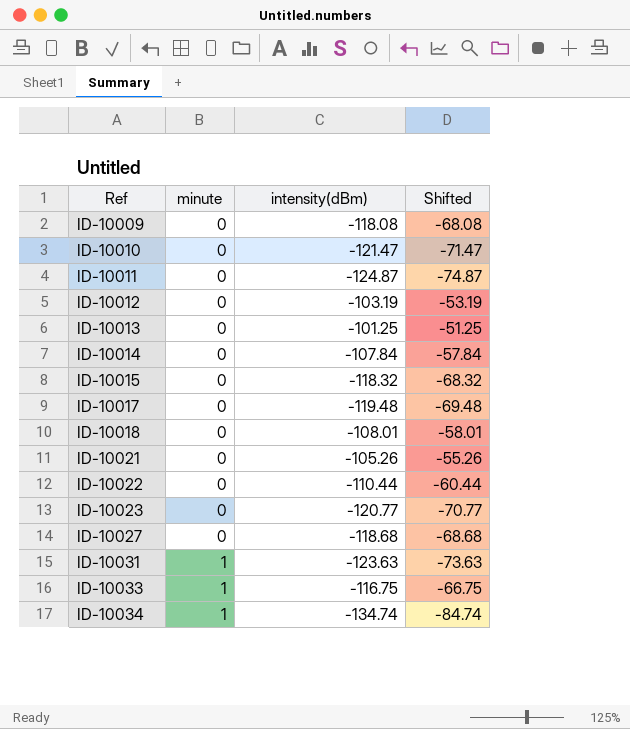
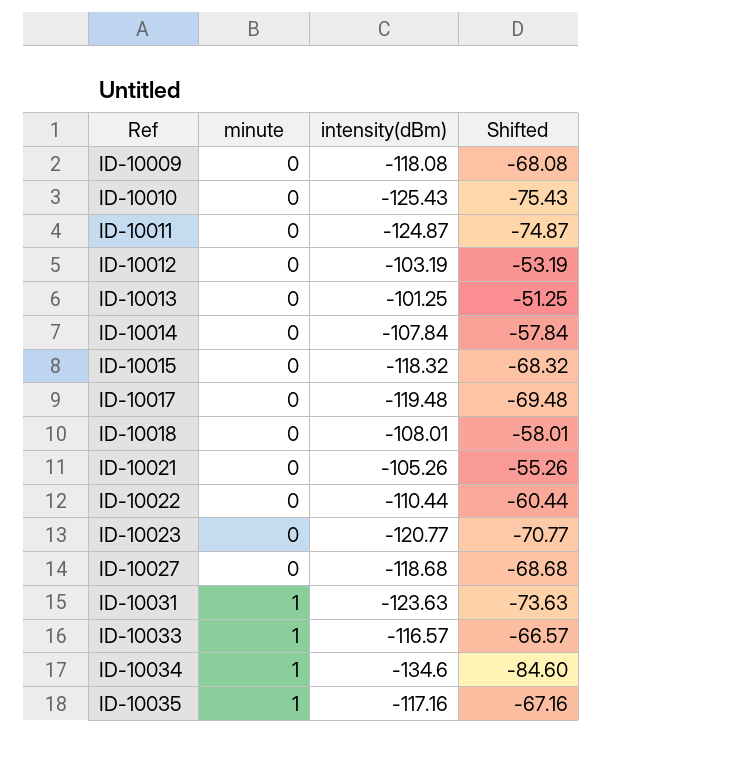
ID-10010 | intensity(dBm): -121.47 -> -125.43
ID-10010 | Shifted: -71.47 -> -75.43
ID-10033 | intensity(dBm): -116.75 -> -116.57
ID-10033 | Shifted: -66.75 -> -66.57
ID-10034 | intensity(dBm): -134.74 -> -134.6
ID-10034 | Shifted: -84.74 -> -84.60
row ID-10035: none -> 1 | -117.16 | -67.16

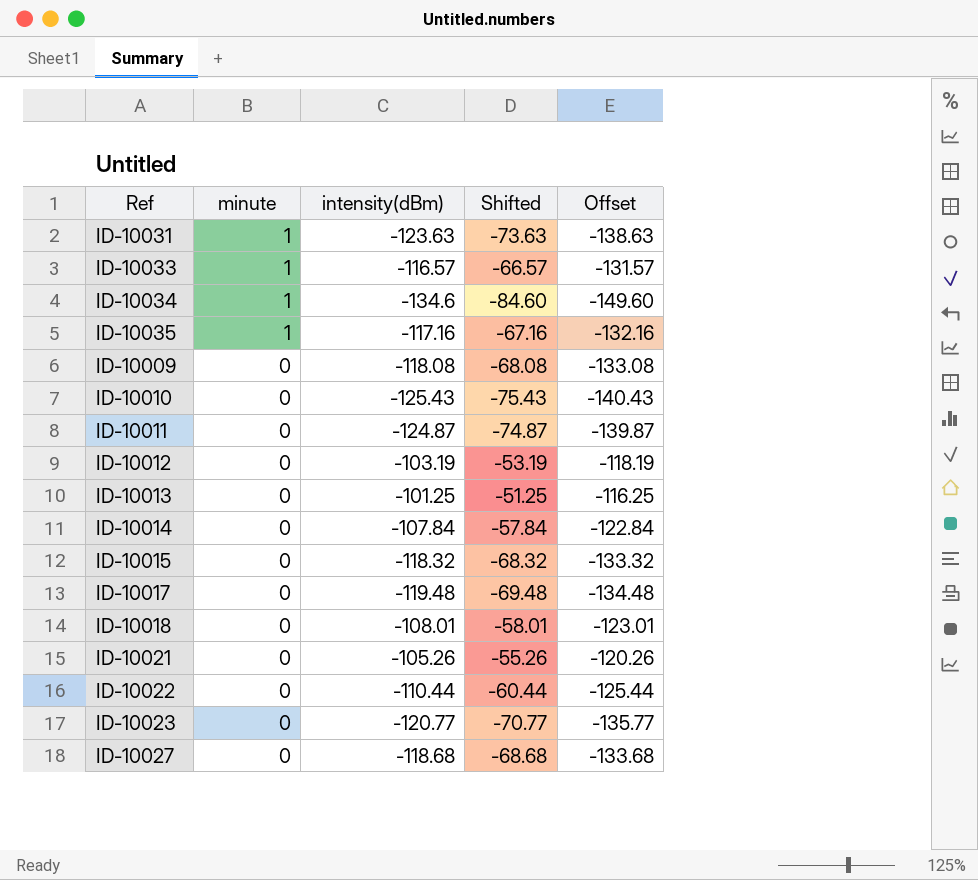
row order: Ref ascending -> minute descending
column Offset | formula: none -> [intensity(dBm)] - 15

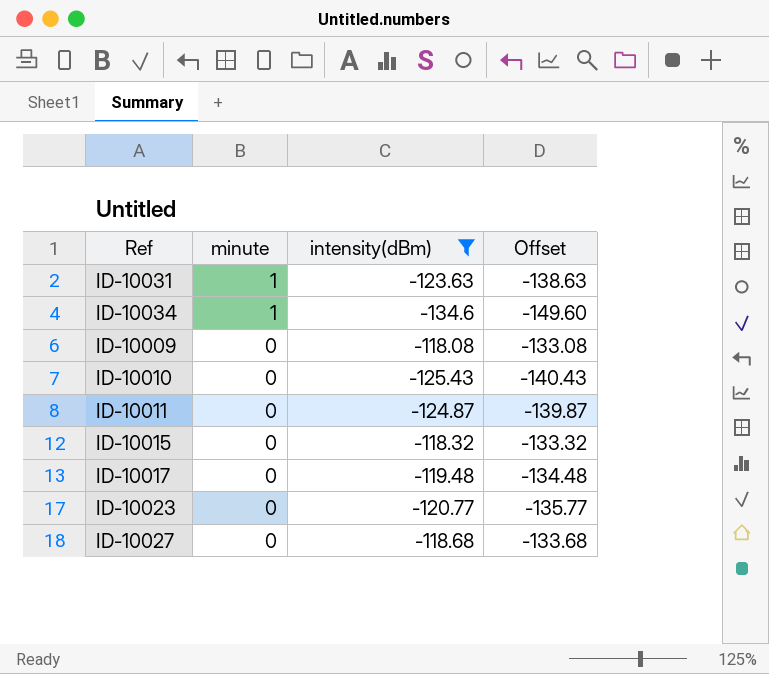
filter: none -> intensity(dBm) <= -118.08
column Shifted | formula: [intensity(dBm)] + 50 -> none

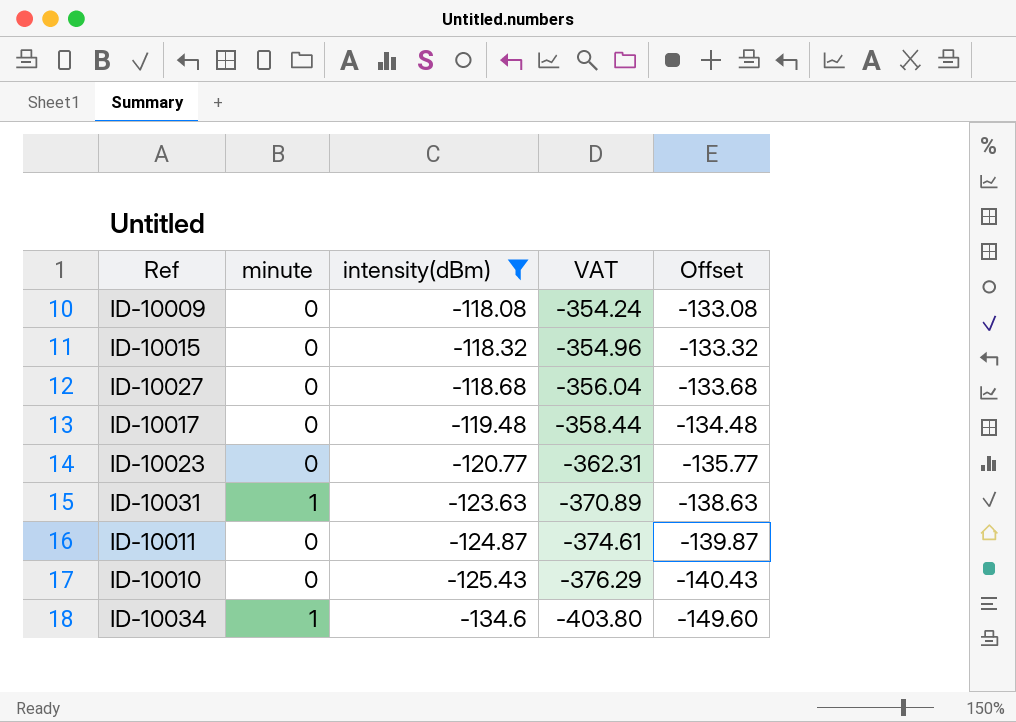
row order: minute descending -> intensity(dBm) descending
column VAT | formula: none -> [intensity(dBm)] * 3

